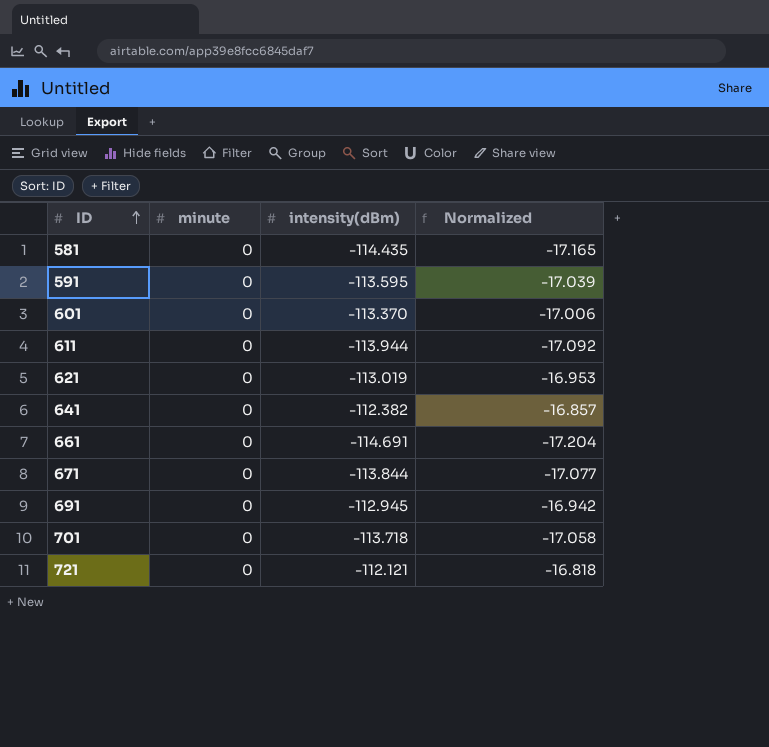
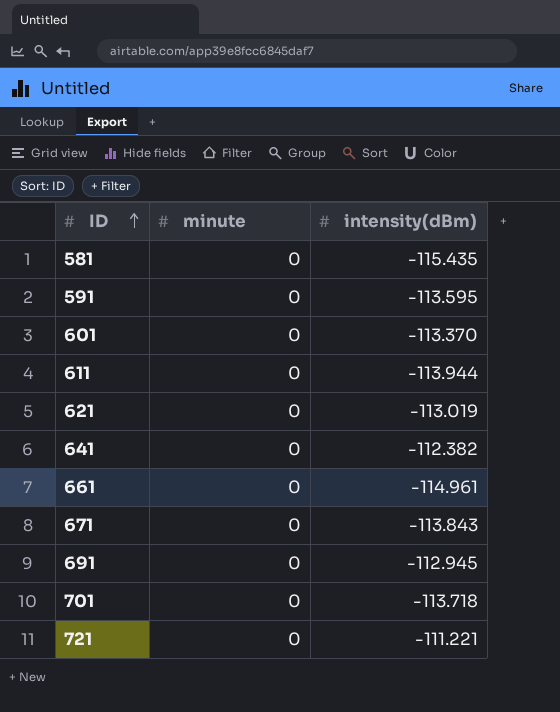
column Normalized | formula: [intensity(dBm)] * 0.15 -> none
581 | intensity(dBm): -114.435 -> -115.435
661 | intensity(dBm): -114.691 -> -114.961
671 | intensity(dBm): -113.844 -> -113.843
721 | intensity(dBm): -112.121 -> -111.221

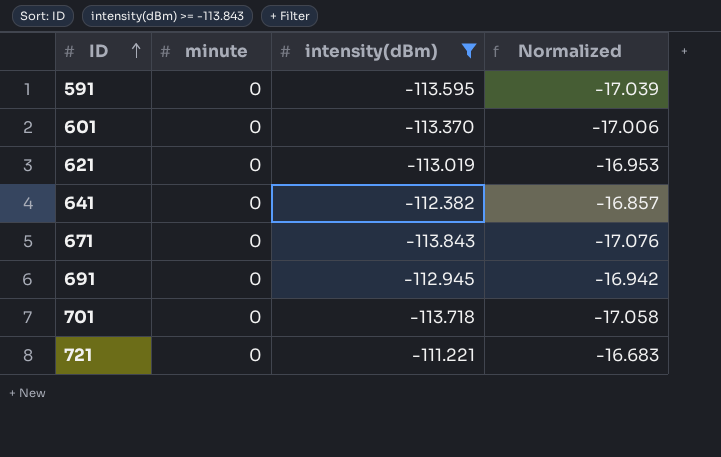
filter: none -> intensity(dBm) >= -113.843
column Normalized | formula: none -> [intensity(dBm)] * 0.15

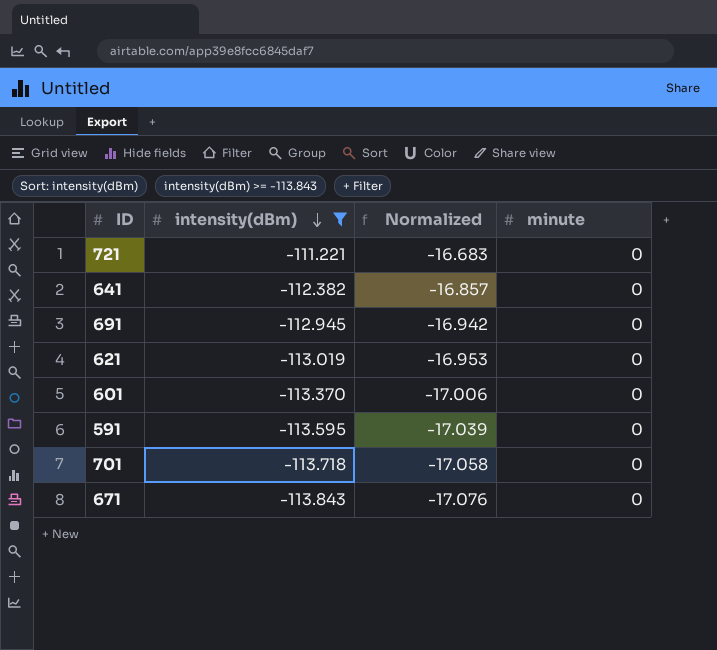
row order: ID ascending -> intensity(dBm) descending
column minute | position: 2 -> 4

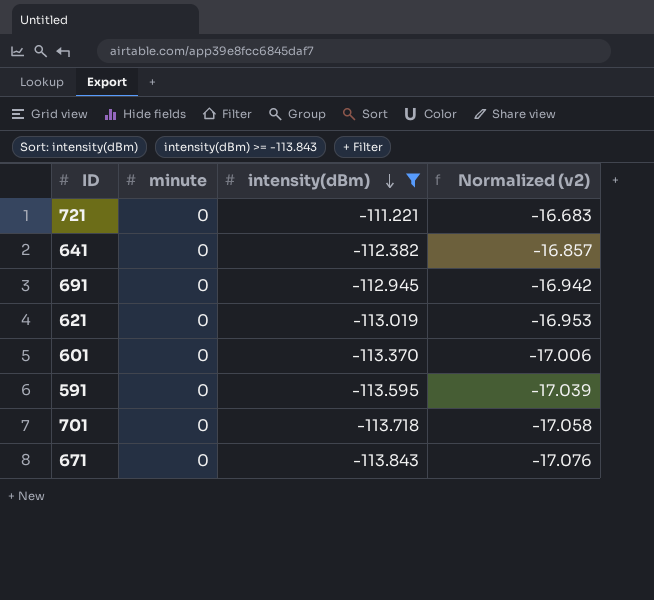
column minute | position: 4 -> 2
column name: Normalized -> Normalized (v2)

